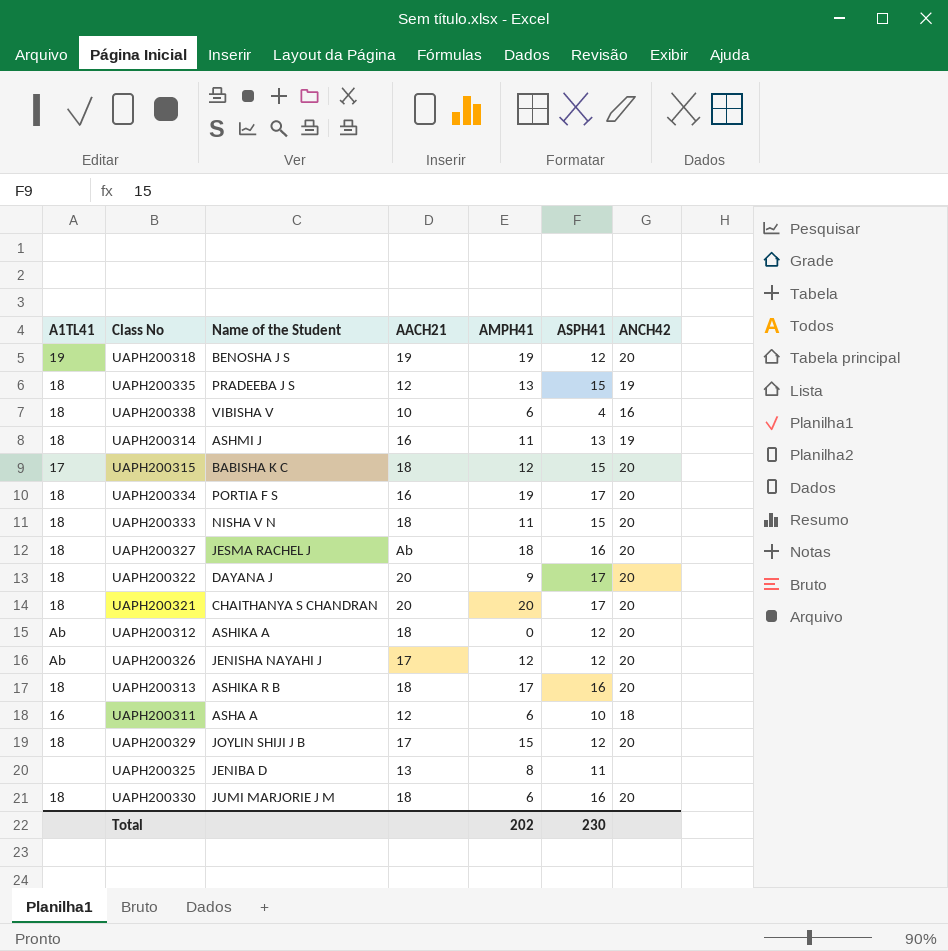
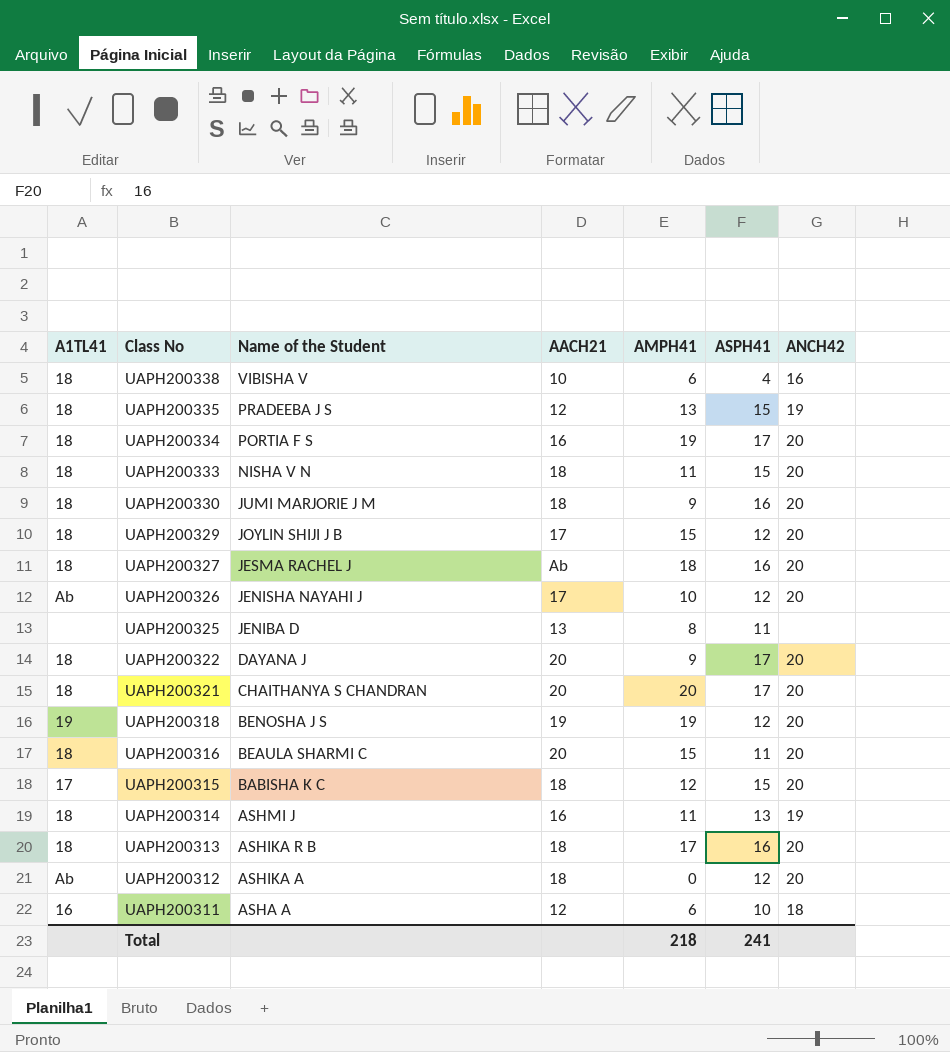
row order: none -> Class No descending
UAPH200330 | AMPH41: 6 -> 9
UAPH200326 | AMPH41: 12 -> 10
row UAPH200316: none -> 18 | BEAULA SHARMI C | 20 | 15 | 11 | 20
Total | AMPH41: 202 -> 218
Total | ASPH41: 230 -> 241

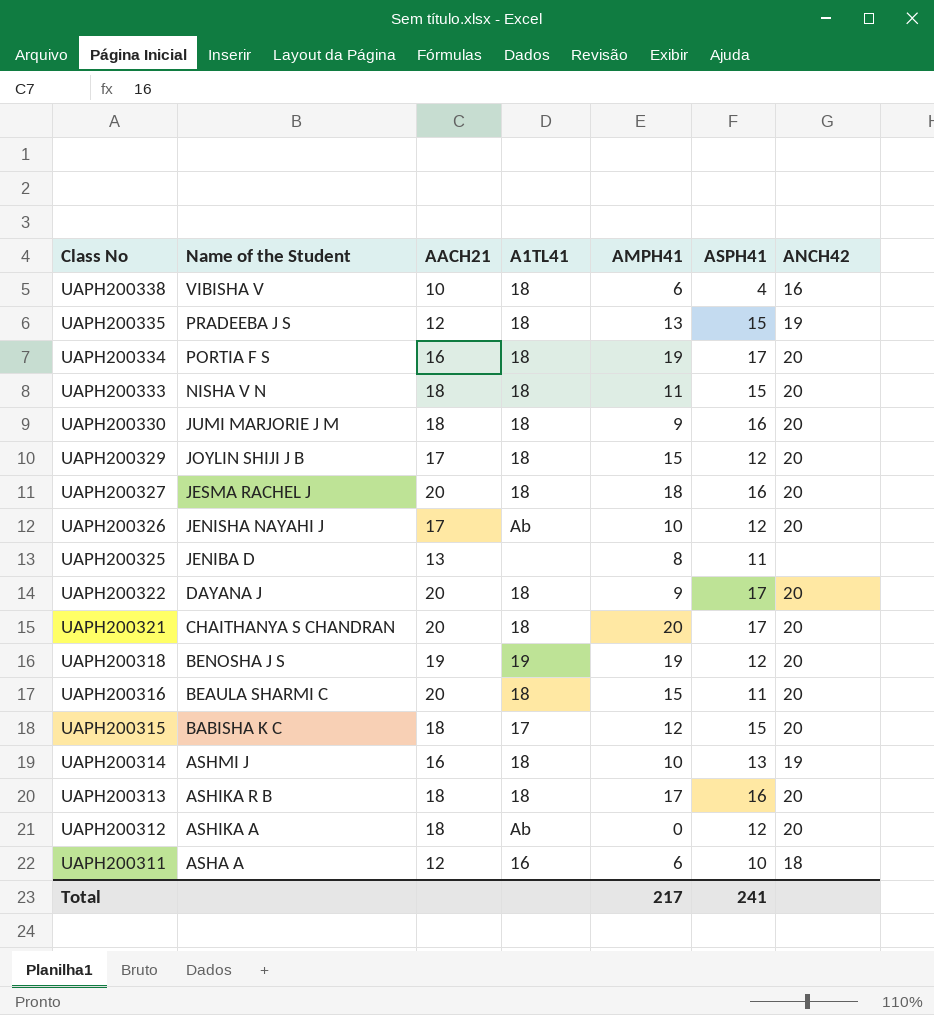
column A1TL41 | position: 1 -> 4
UAPH200327 | AACH21: Ab -> 20
UAPH200314 | AMPH41: 11 -> 10
Total | AMPH41: 218 -> 217

